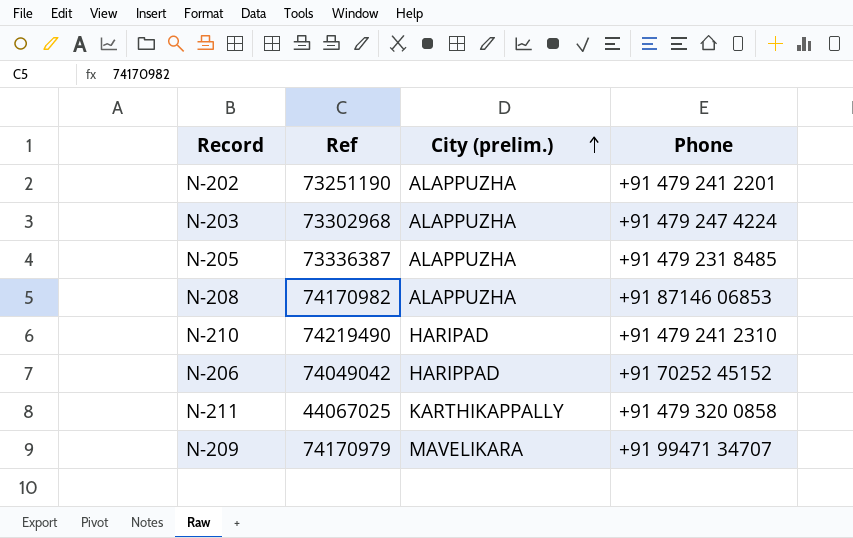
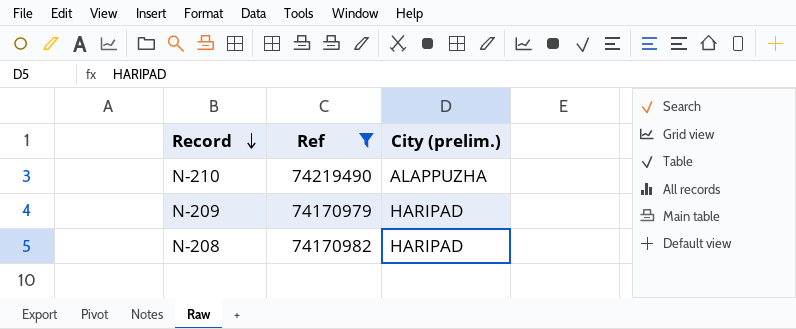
filter: none -> Ref >= 74170979
row order: City (prelim.) ascending -> Record descending
column Phone | position: 4 -> none
N-210 | City (prelim.): HARIPAD -> ALAPPUZHA
N-209 | City (prelim.): MAVELIKARA -> HARIPAD
N-208 | City (prelim.): ALAPPUZHA -> HARIPAD

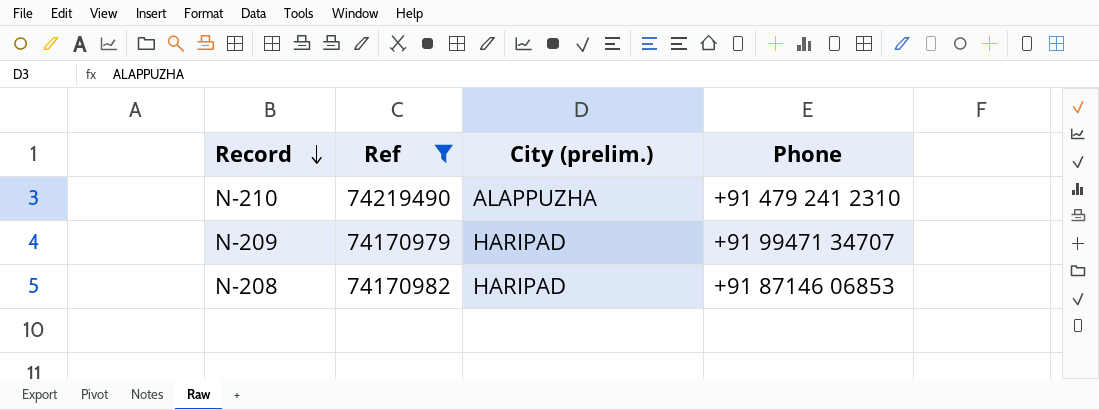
column Phone | position: none -> 4

